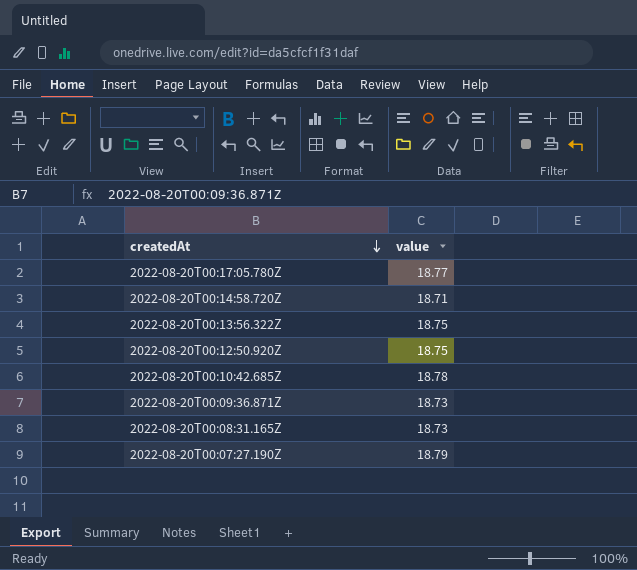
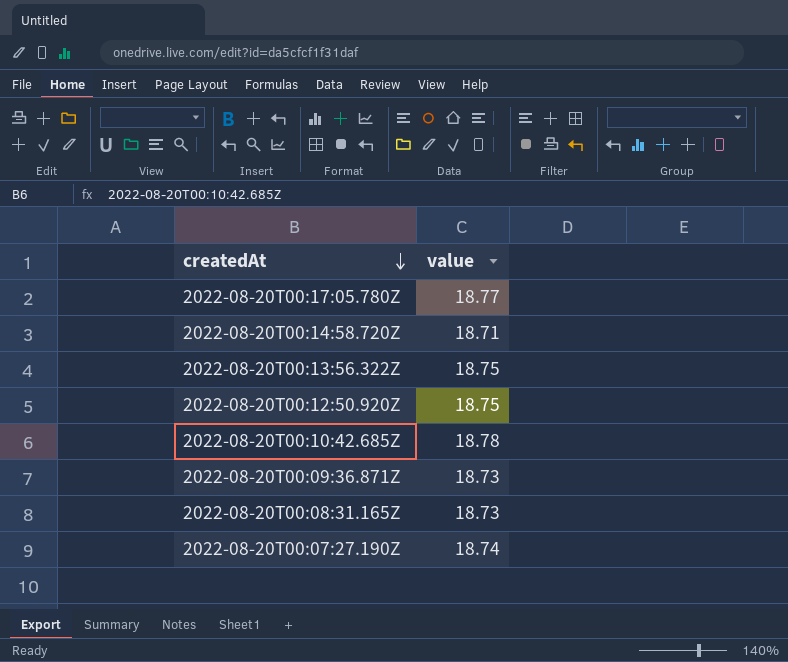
2022-08-20T00:07:27.190Z | value: 18.79 -> 18.74

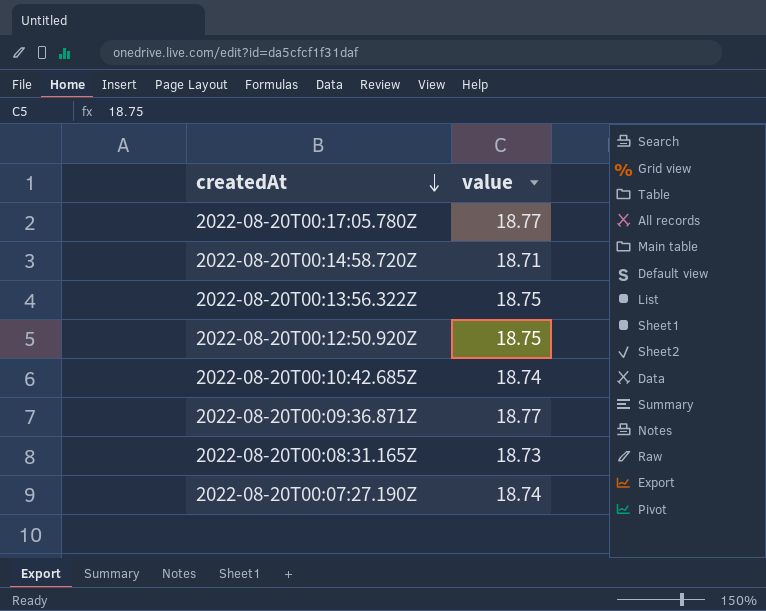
2022-08-20T00:10:42.685Z | value: 18.78 -> 18.74
2022-08-20T00:09:36.871Z | value: 18.73 -> 18.77

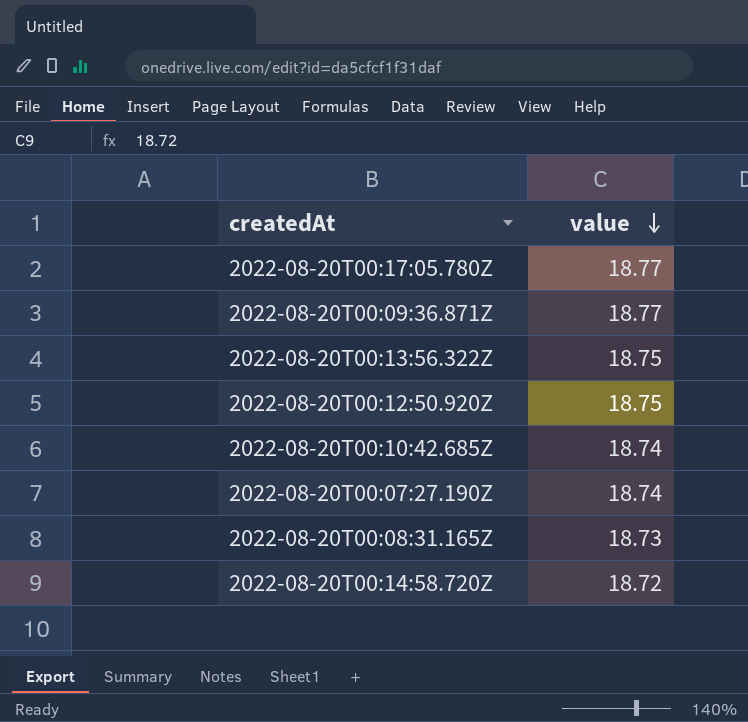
row order: createdAt descending -> value descending
2022-08-20T00:14:58.720Z | value: 18.71 -> 18.72

